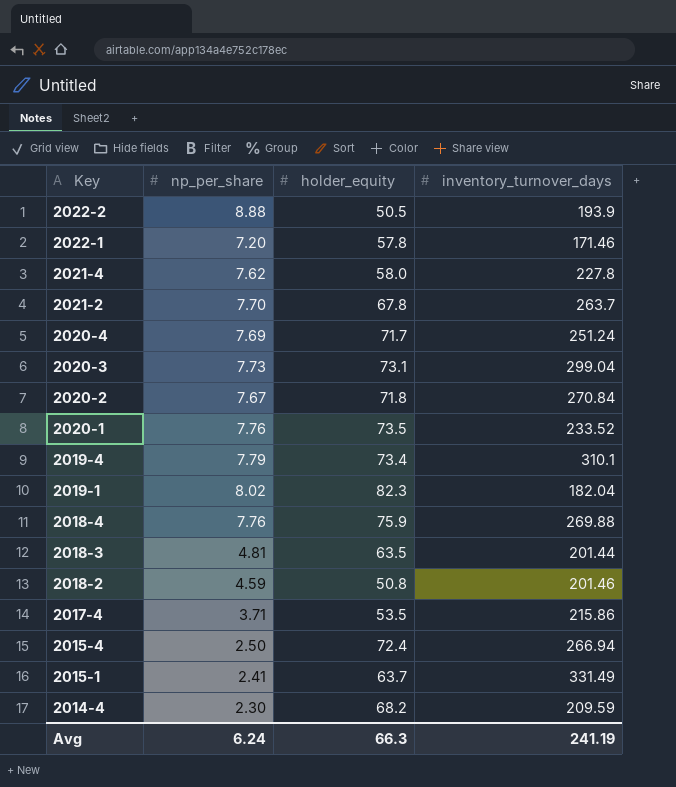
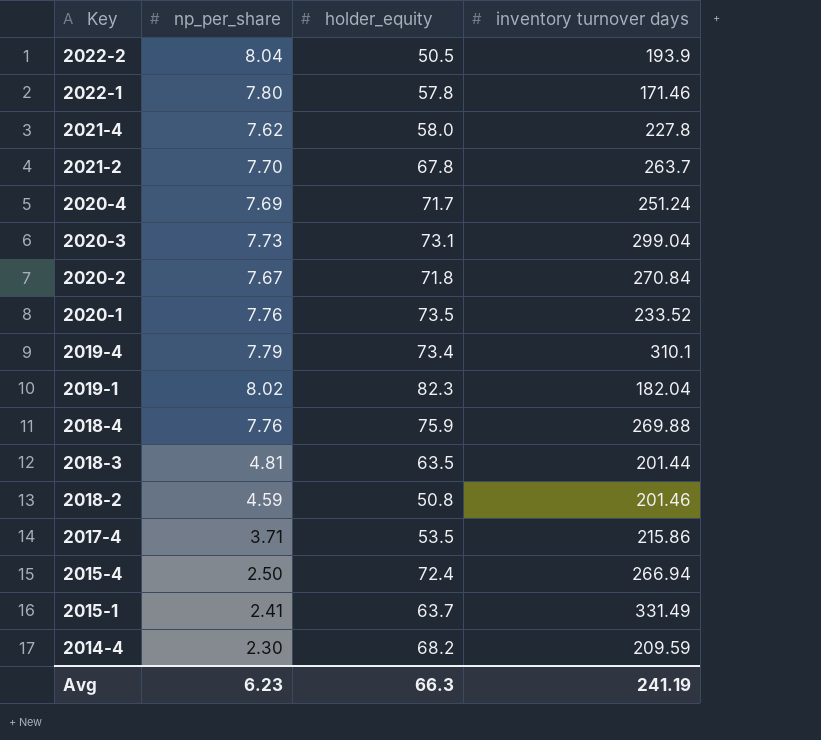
column name: inventory_turnover_days -> inventory turnover days
2022-2 | np_per_share: 8.88 -> 8.04
2022-1 | np_per_share: 7.20 -> 7.80
Avg | np_per_share: 6.24 -> 6.23

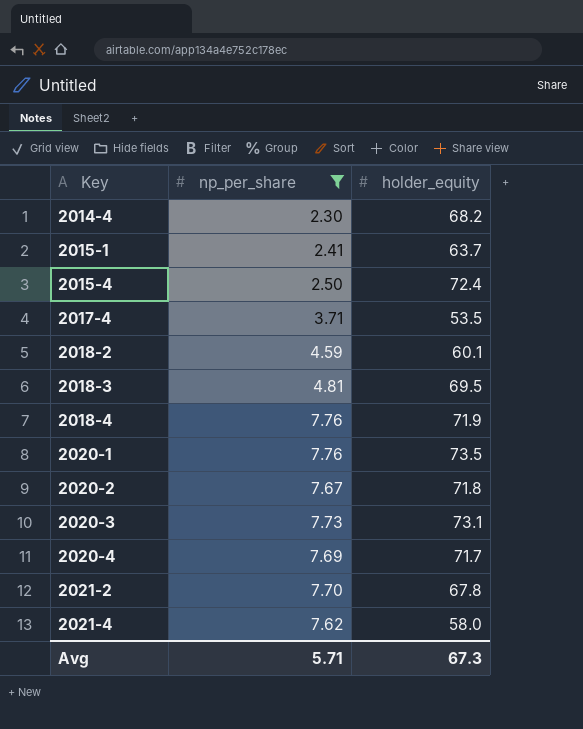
filter: none -> np_per_share <= 7.76
row order: Key descending -> Key ascending
column inventory turnover days | position: 4 -> none
2018-2 | holder_equity: 50.8 -> 60.1
2018-3 | holder_equity: 63.5 -> 69.5
2018-4 | holder_equity: 75.9 -> 71.9
Avg | np_per_share: 6.23 -> 5.71
Avg | holder_equity: 66.3 -> 67.3

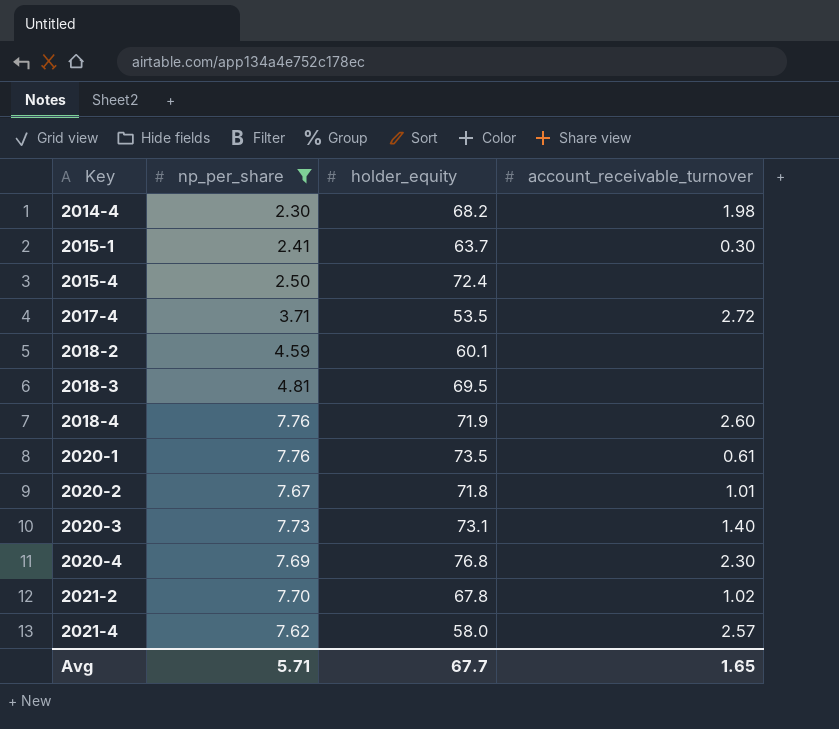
column account_receivable_turnover | position: none -> 4
2020-4 | holder_equity: 71.7 -> 76.8
Avg | holder_equity: 67.3 -> 67.7

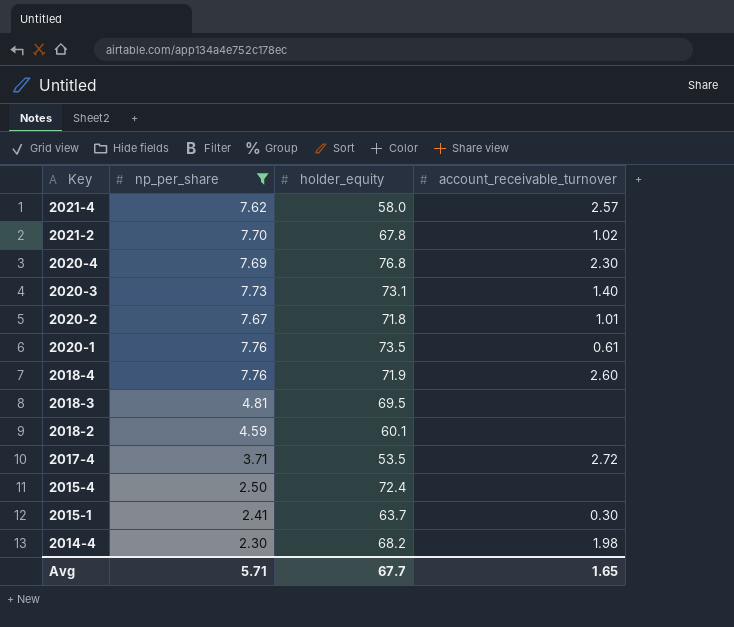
row order: Key ascending -> Key descending

